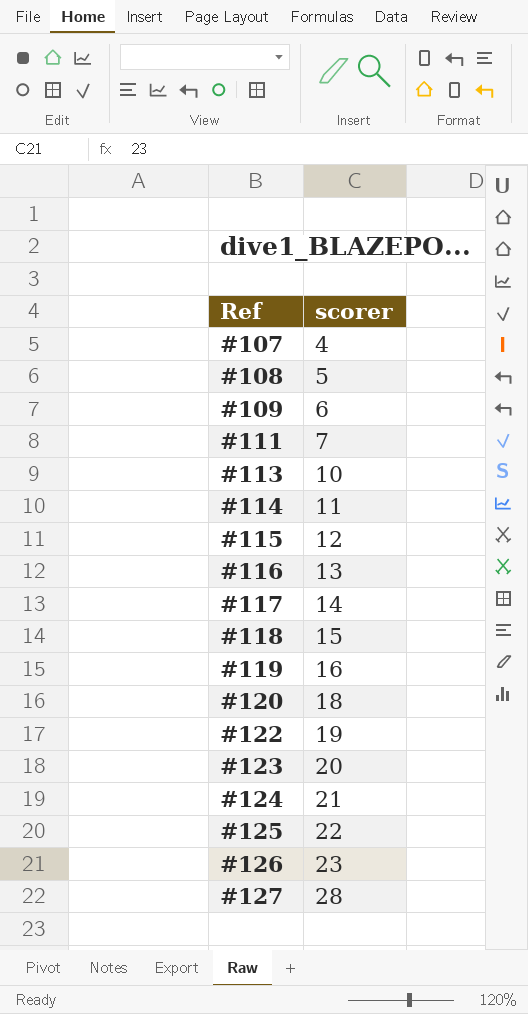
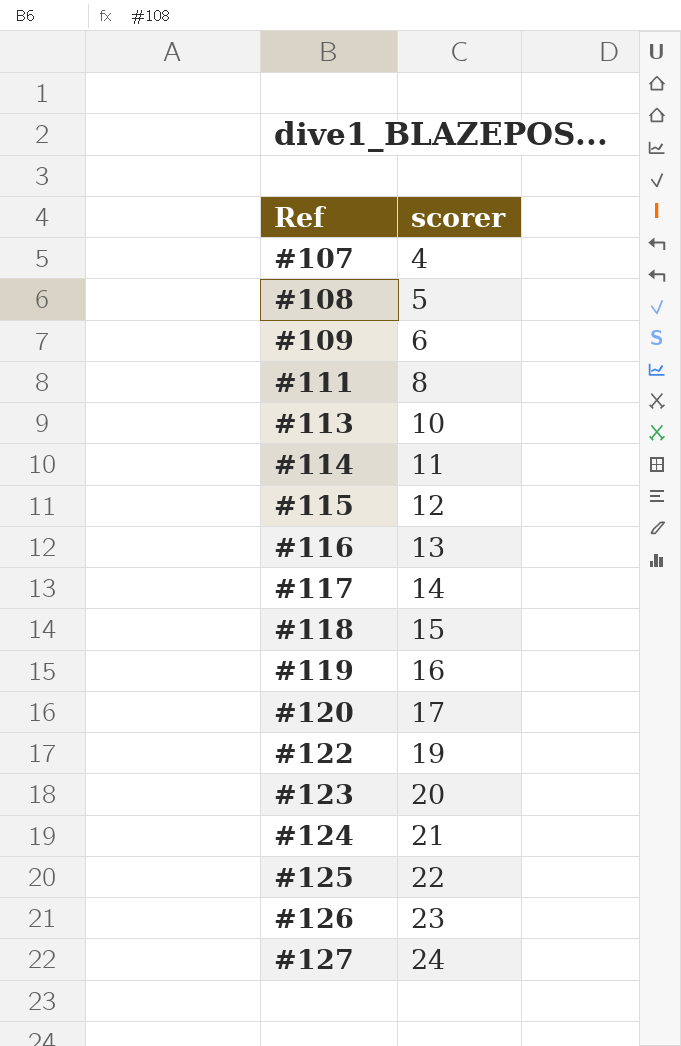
#111 | scorer: 7 -> 8
#120 | scorer: 18 -> 17
#127 | scorer: 28 -> 24

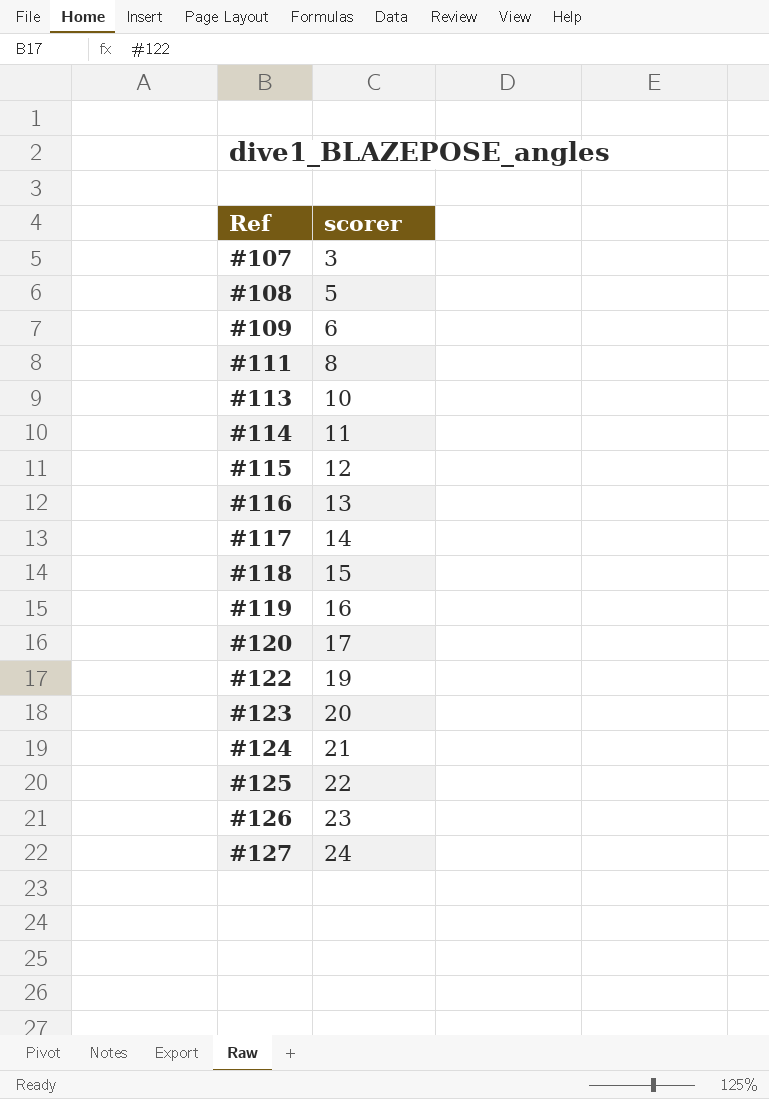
#107 | scorer: 4 -> 3

